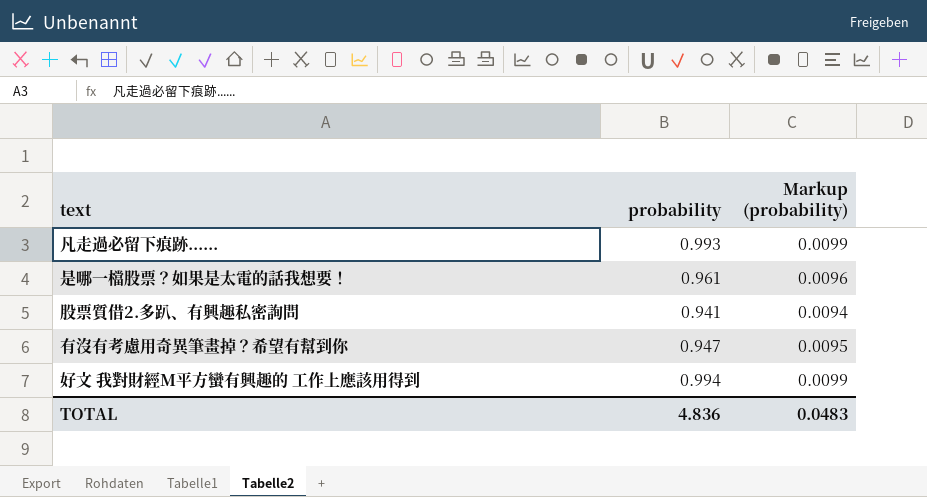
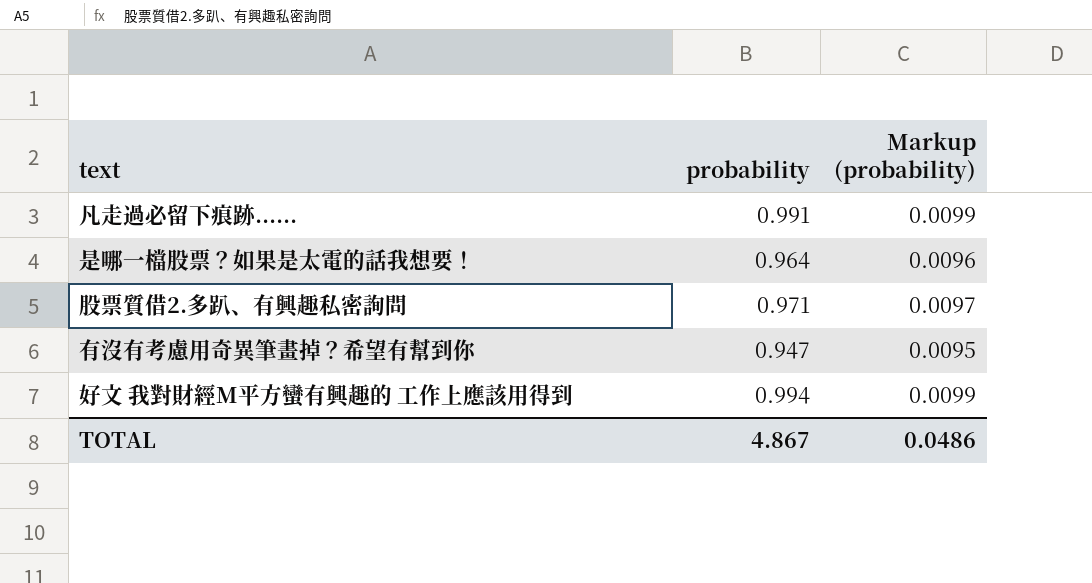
凡走過必留下痕跡...... | probability: 0.993 -> 0.991
是哪一檔股票？如果是太電的話我想要！ | probability: 0.961 -> 0.964
股票質借2.多趴、有興趣私密詢問 | probability: 0.941 -> 0.971
股票質借2.多趴、有興趣私密詢問 | Markup (probability): 0.0094 -> 0.0097
TOTAL | probability: 4.836 -> 4.867
TOTAL | Markup (probability): 0.0483 -> 0.0486

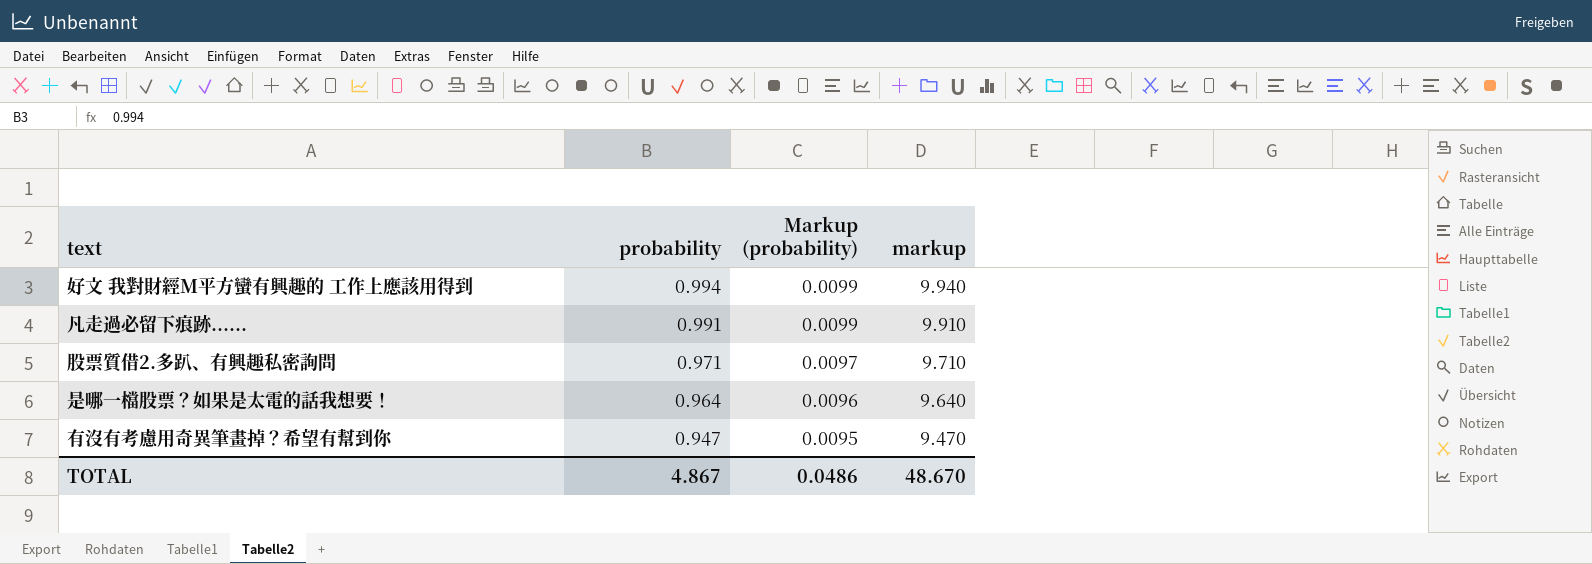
row order: none -> probability descending
column markup | formula: none -> [probability] * 10

